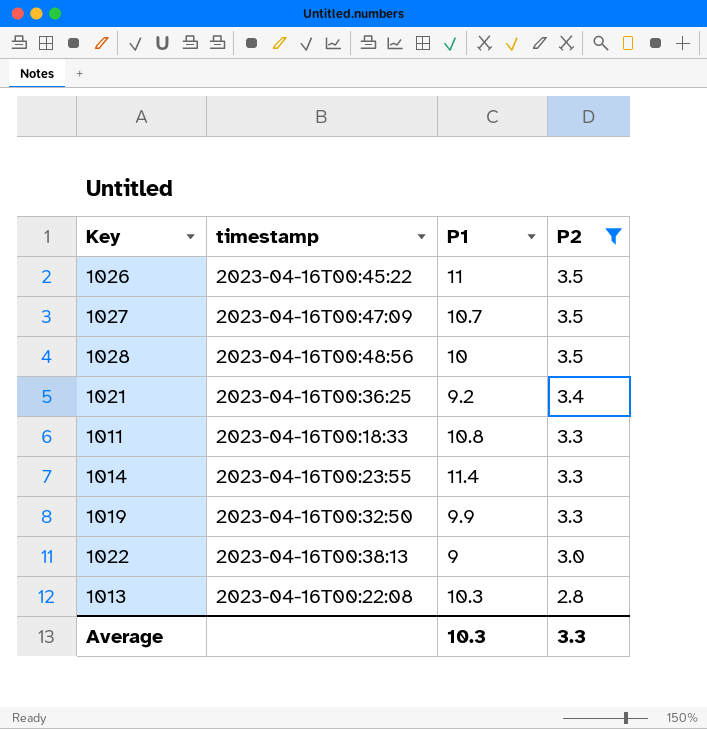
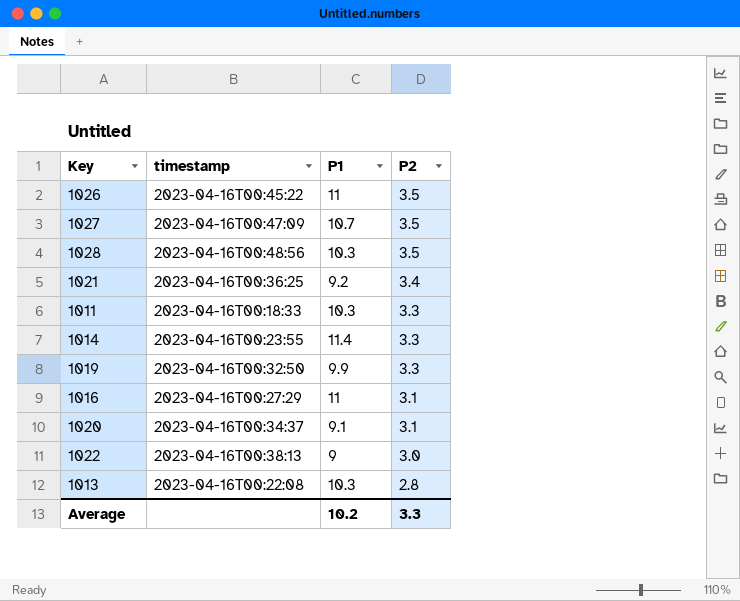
filter: P2 != 3.1 -> none
1028 | P1: 10 -> 10.3
1011 | P1: 10.8 -> 10.3
Average | P1: 10.3 -> 10.2

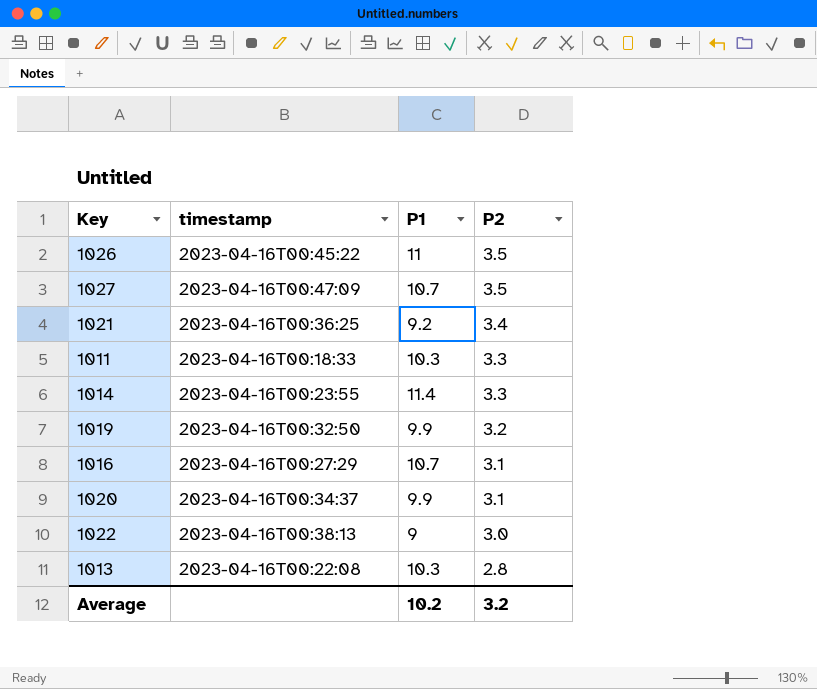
row 1028: 2023-04-16T00:48:56 | 10.3 | 3.5 -> none
1019 | P2: 3.3 -> 3.2
1016 | P1: 11 -> 10.7
1020 | P1: 9.1 -> 9.9
Average | P2: 3.3 -> 3.2

